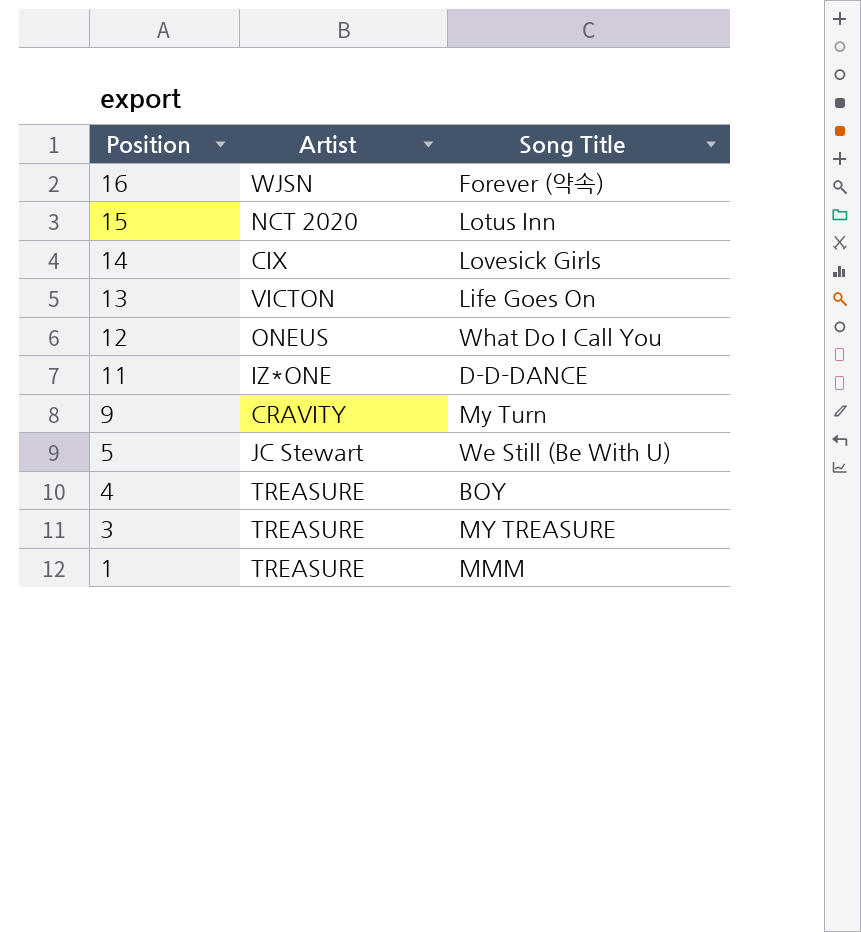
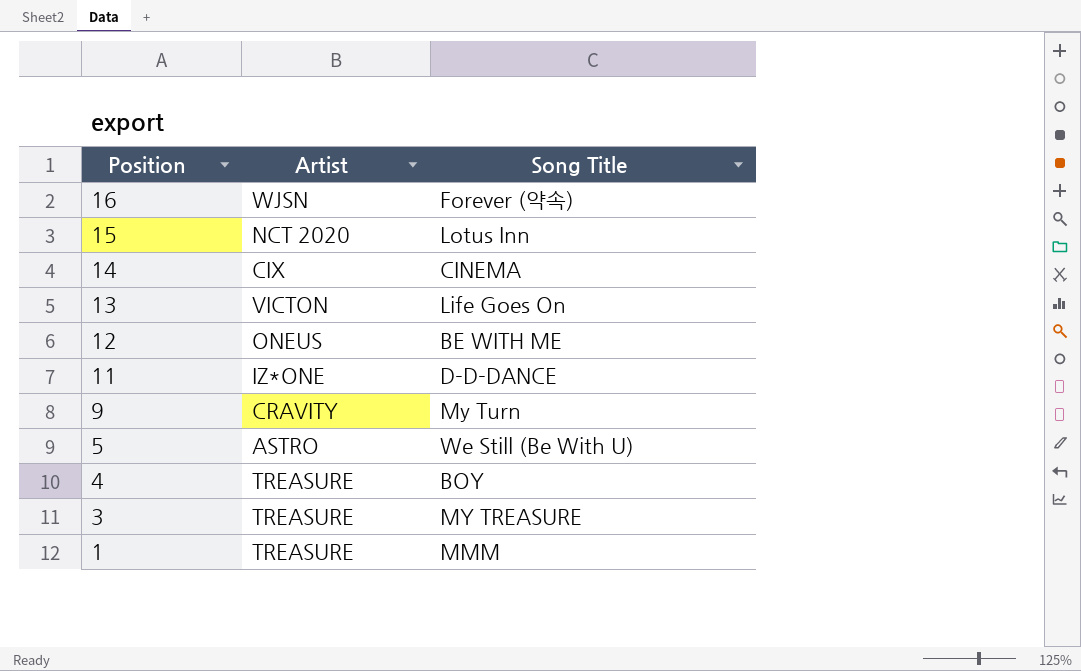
14 | Song Title: Lovesick Girls -> CINEMA
12 | Song Title: What Do I Call You -> BE WITH ME
5 | Artist: JC Stewart -> ASTRO

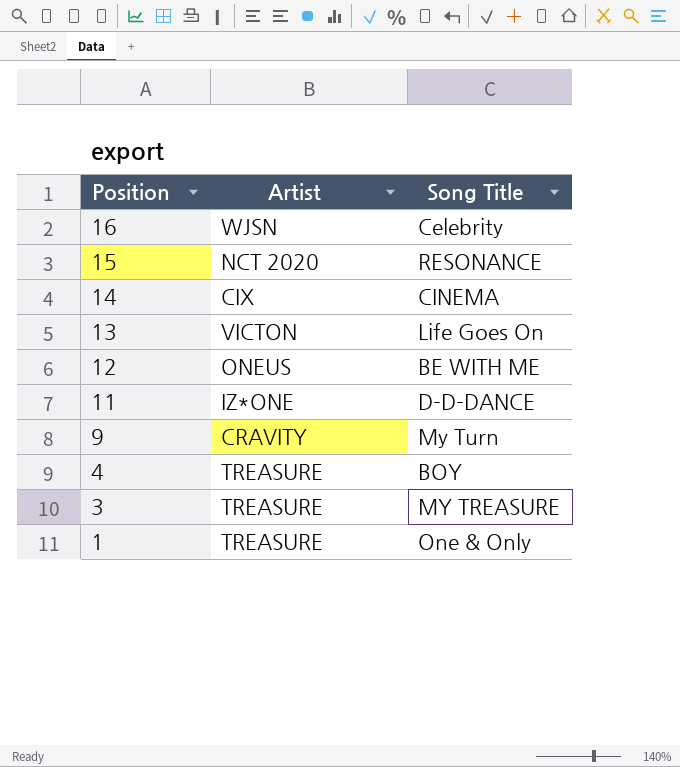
row 5: ASTRO | We Still (Be With U) -> none
16 | Song Title: Forever (약속) -> Celebrity
15 | Song Title: Lotus Inn -> RESONANCE
1 | Song Title: MMM -> One & Only

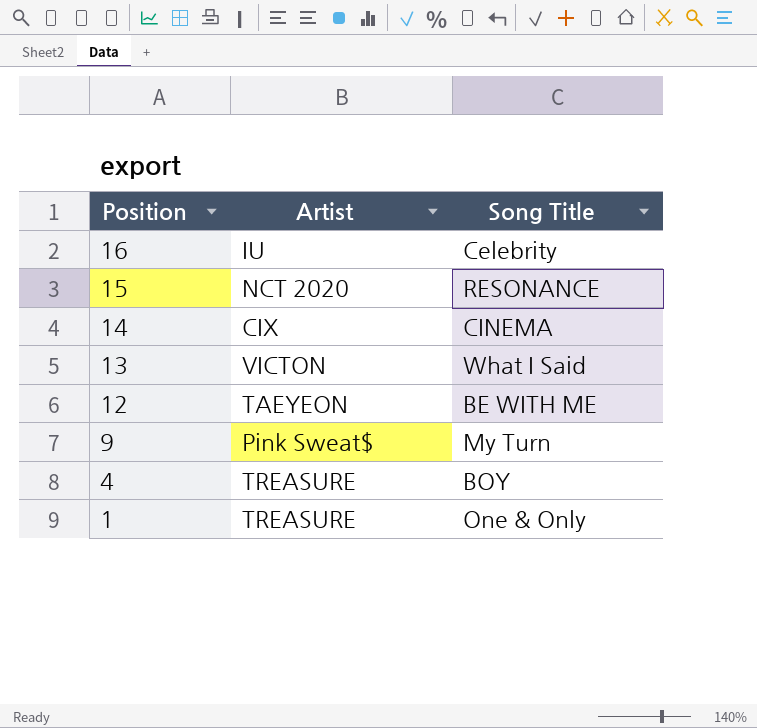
row 11: IZ*ONE | D-D-DANCE -> none
row 3: TREASURE | MY TREASURE -> none
16 | Artist: WJSN -> IU
13 | Song Title: Life Goes On -> What I Said
12 | Artist: ONEUS -> TAEYEON
9 | Artist: CRAVITY -> Pink Sweat$

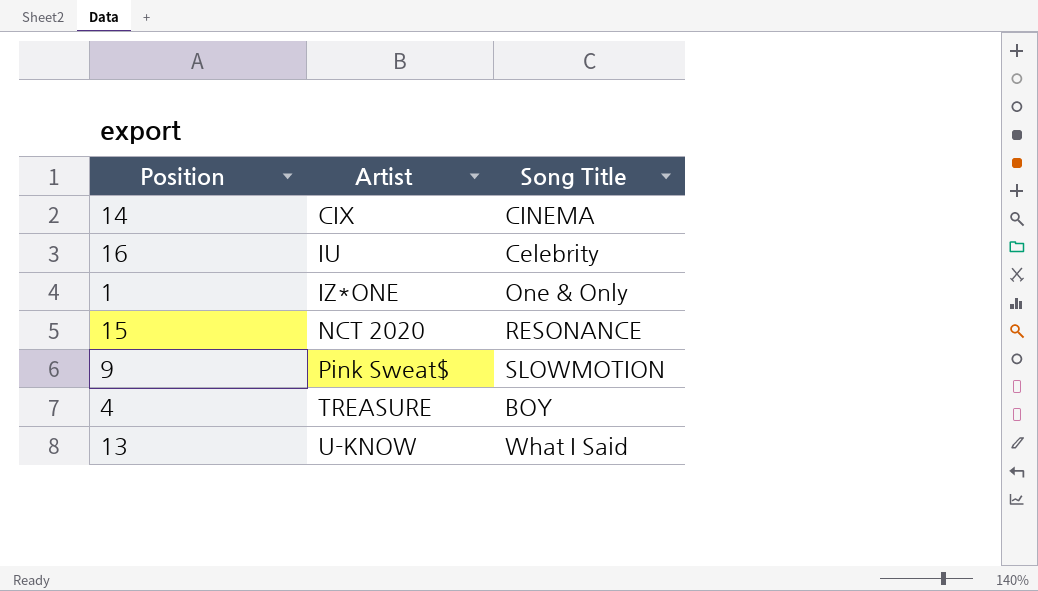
row order: Position descending -> Artist ascending
row 12: TAEYEON | BE WITH ME -> none
1 | Artist: TREASURE -> IZ*ONE
9 | Song Title: My Turn -> SLOWMOTION
13 | Artist: VICTON -> U-KNOW

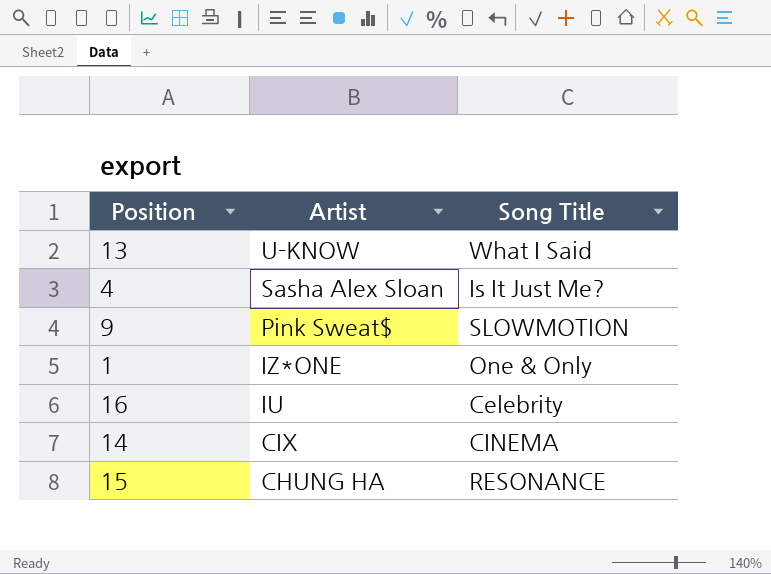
row order: Artist ascending -> Artist descending
4 | Artist: TREASURE -> Sasha Alex Sloan
4 | Song Title: BOY -> Is It Just Me?
15 | Artist: NCT 2020 -> CHUNG HA

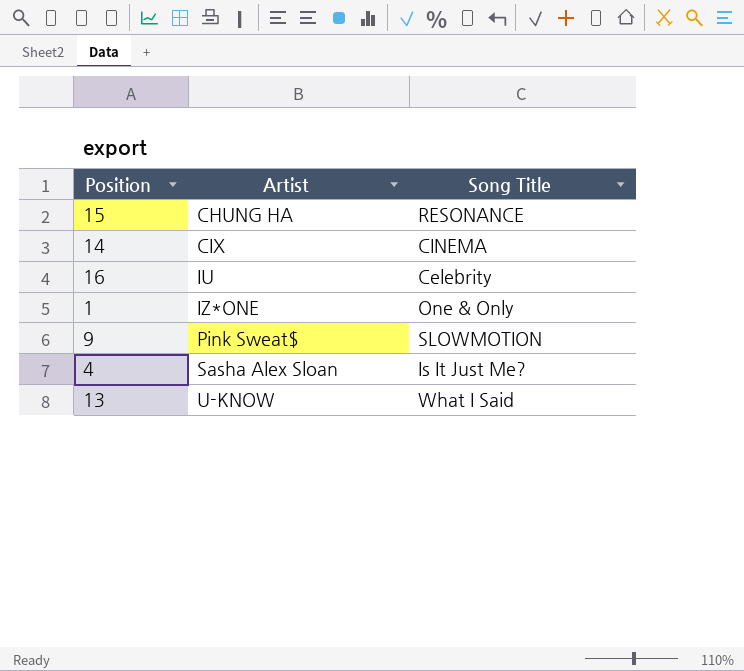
row order: Artist descending -> Artist ascending

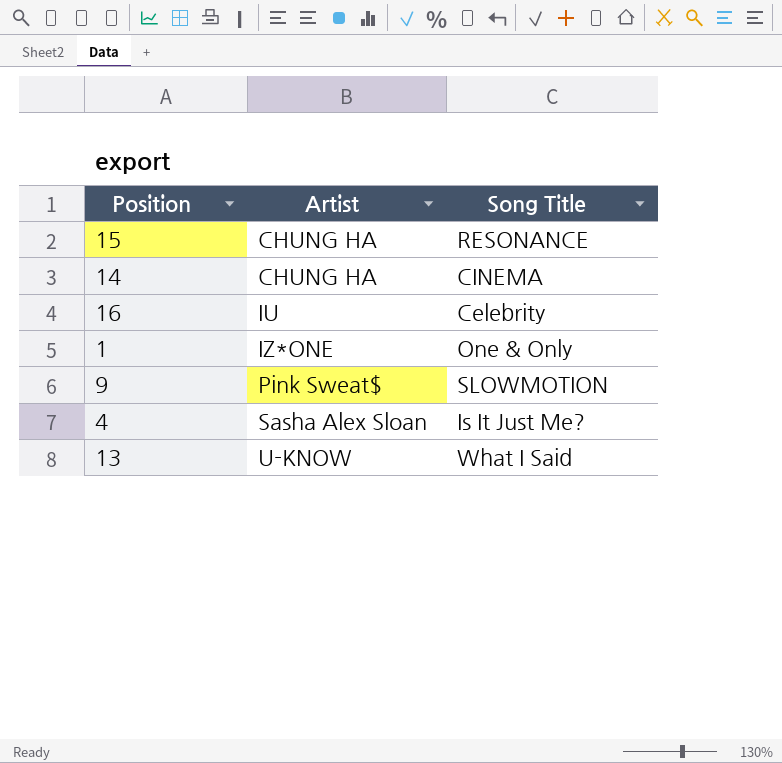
14 | Artist: CIX -> CHUNG HA

